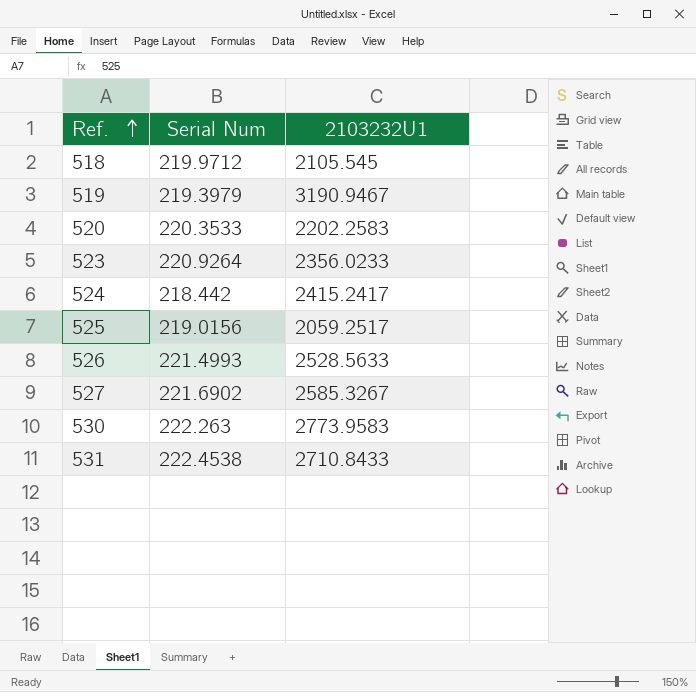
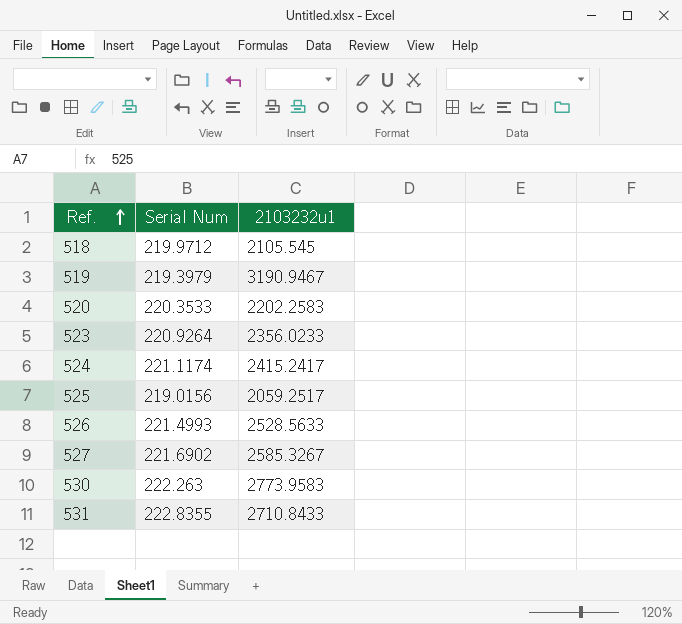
column name: 2103232U1 -> 2103232u1
524 | Serial Num: 218.442 -> 221.1174
531 | Serial Num: 222.4538 -> 222.8355

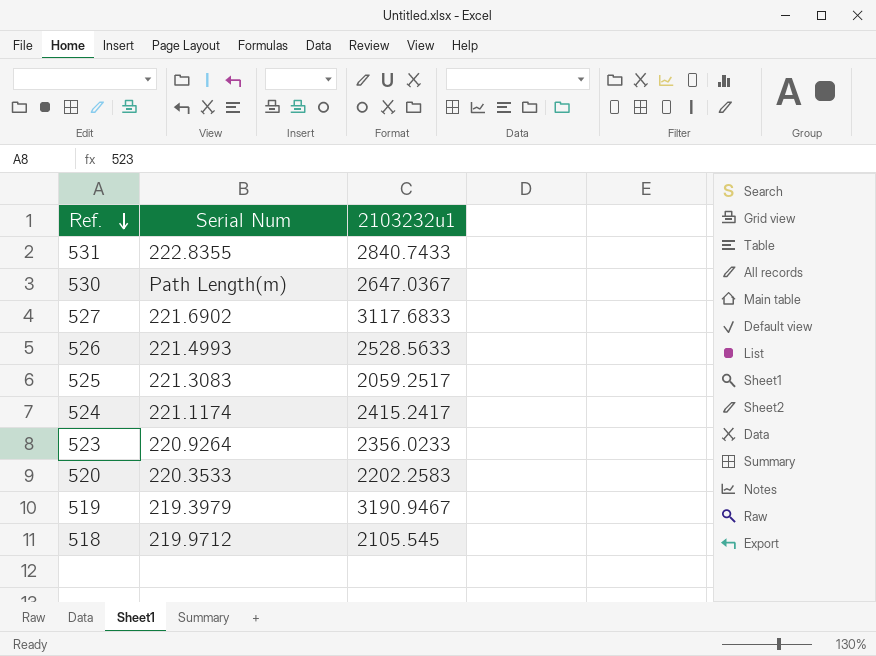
row order: Ref. ascending -> Ref. descending
531 | 2103232u1: 2710.8433 -> 2840.7433
530 | Serial Num: 222.263 -> Path Length(m)
530 | 2103232u1: 2773.9583 -> 2647.0367
527 | 2103232u1: 2585.3267 -> 3117.6833
525 | Serial Num: 219.0156 -> 221.3083

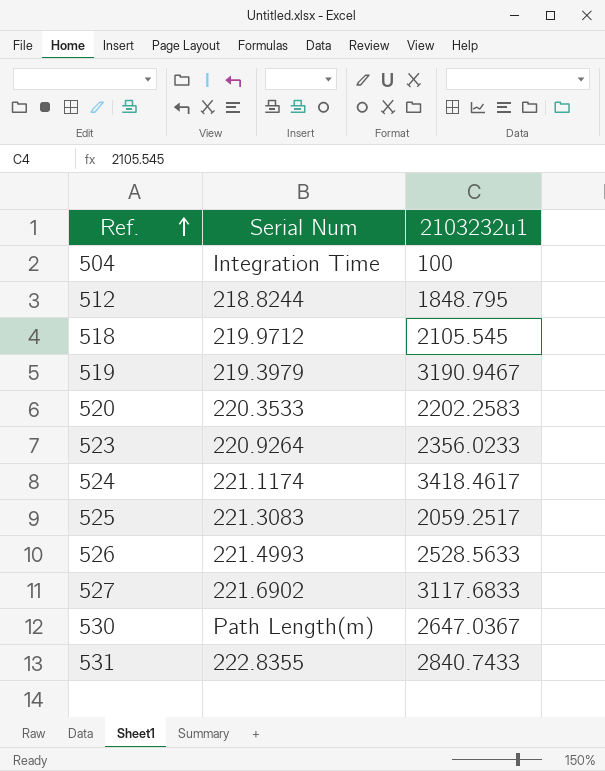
row order: Ref. descending -> Ref. ascending
row 504: none -> Integration Time | 100
row 512: none -> 218.8244 | 1848.795
524 | 2103232u1: 2415.2417 -> 3418.4617

